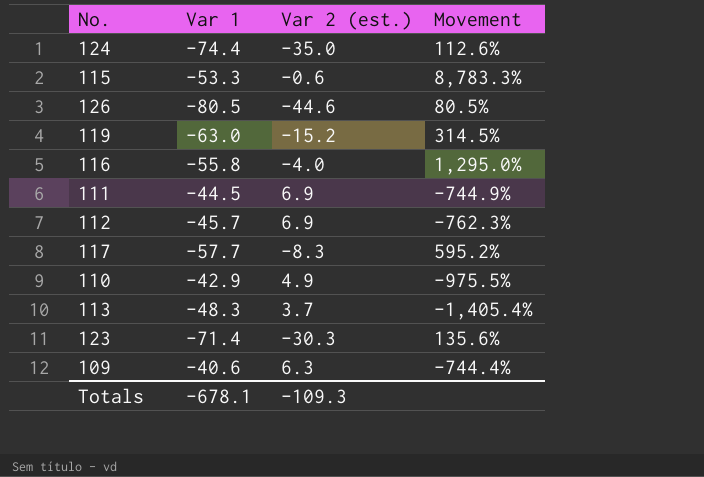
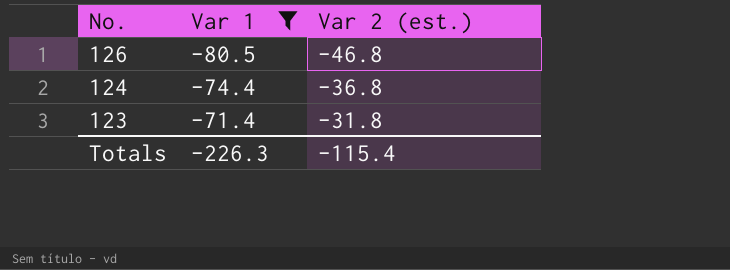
filter: none -> Var 1 <= -71.4
row order: none -> No. descending
column Movement | formula: ([Var 1] - [Var 2 (est.)]) / [Var 2 (est.)] -> none
126 | Var 2 (est.): -44.6 -> -46.8
124 | Var 2 (est.): -35.0 -> -36.8
123 | Var 2 (est.): -30.3 -> -31.8
Totals | Var 1: -678.1 -> -226.3
Totals | Var 2 (est.): -109.3 -> -115.4

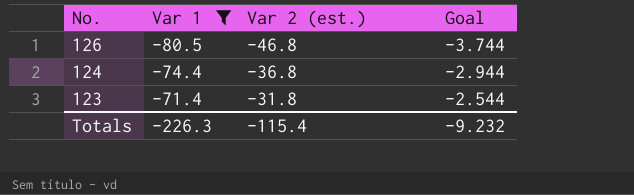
column Goal | formula: none -> [Var 2 (est.)] * 0.08

